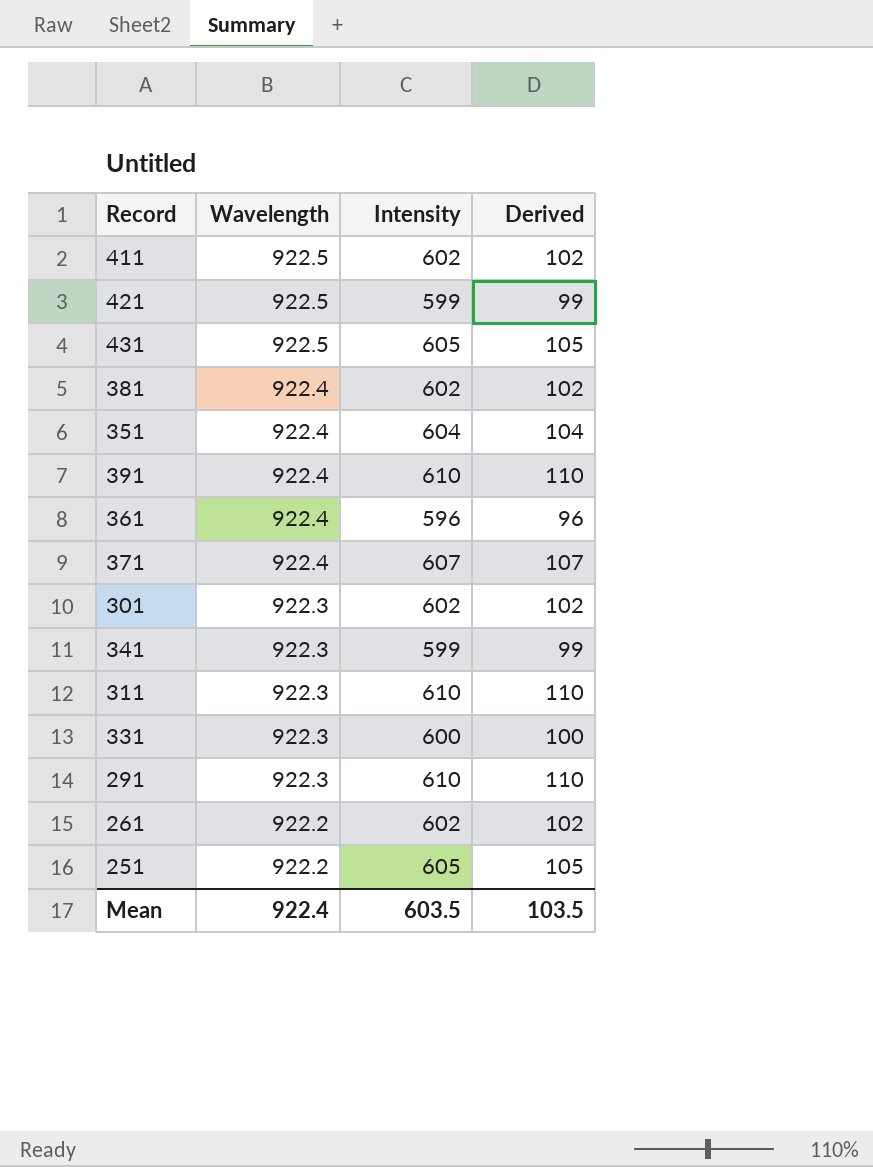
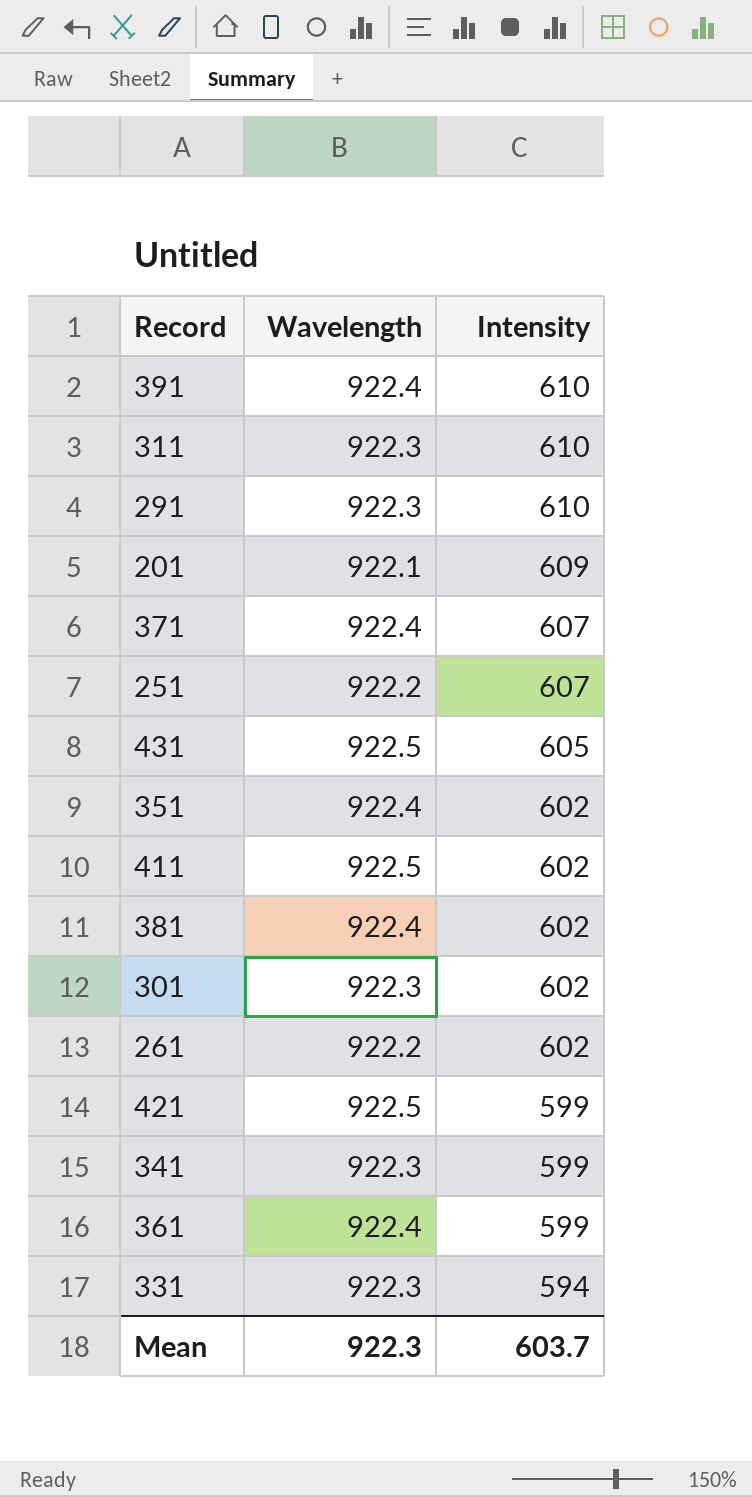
row order: Wavelength descending -> Intensity descending
column Derived | formula: [Intensity] - 500 -> none
row 201: none -> 922.1 | 609
251 | Intensity: 605 -> 607
351 | Intensity: 604 -> 602
361 | Intensity: 596 -> 599
331 | Intensity: 600 -> 594
Mean | Wavelength: 922.4 -> 922.3
Mean | Intensity: 603.5 -> 603.7

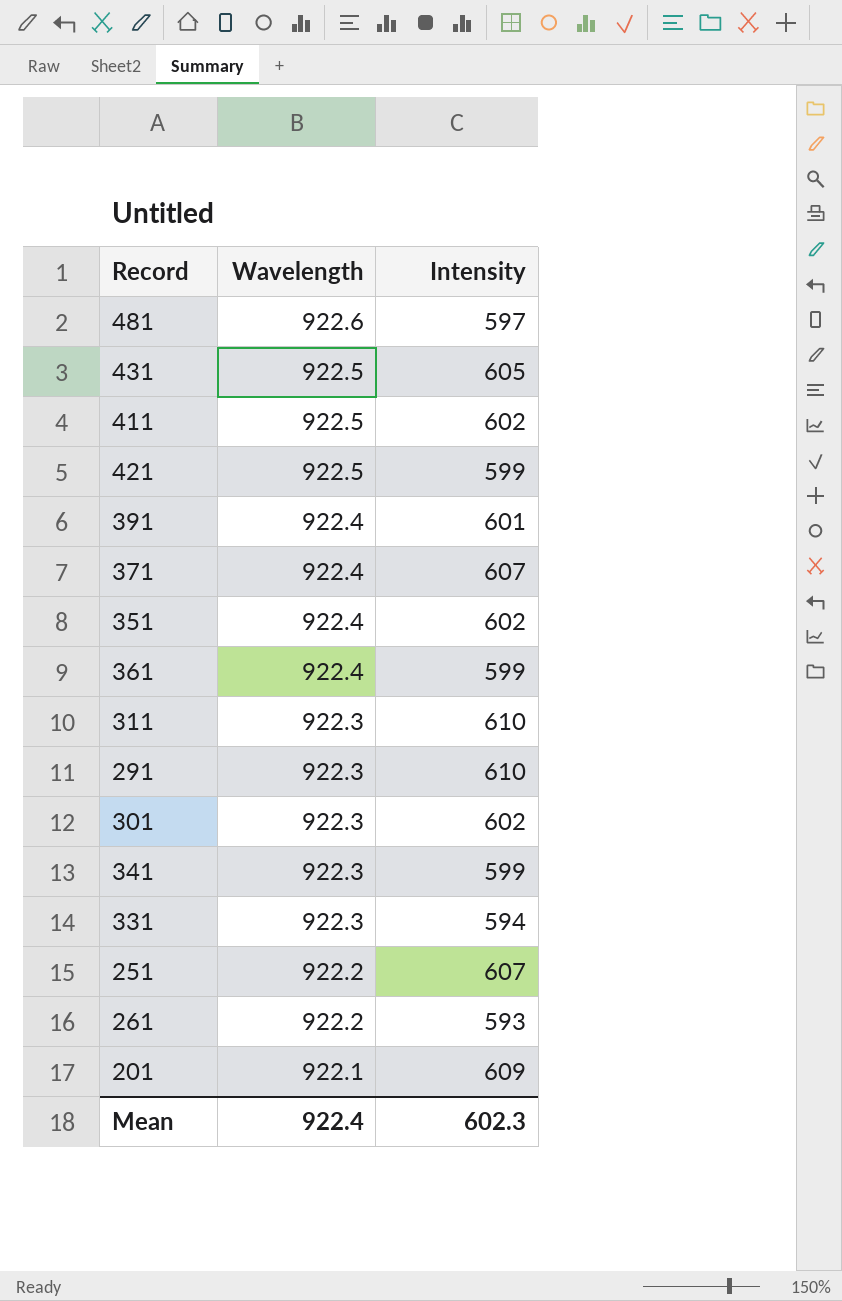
row order: Intensity descending -> Wavelength descending
row 381: 922.4 | 602 -> none
row 481: none -> 922.6 | 597
391 | Intensity: 610 -> 601
261 | Intensity: 602 -> 593
Mean | Wavelength: 922.3 -> 922.4
Mean | Intensity: 603.7 -> 602.3

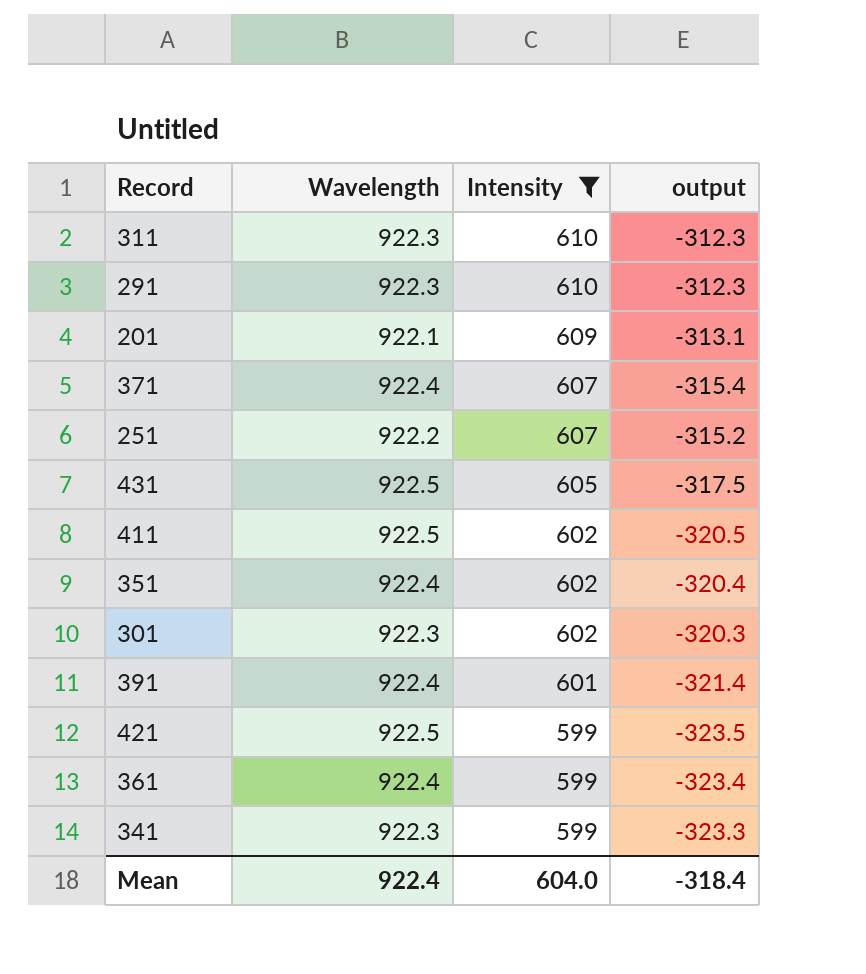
filter: none -> Intensity >= 599
row order: Wavelength descending -> Intensity descending
column output | formula: none -> [Intensity] - [Wavelength]
Mean | Intensity: 602.3 -> 604.0

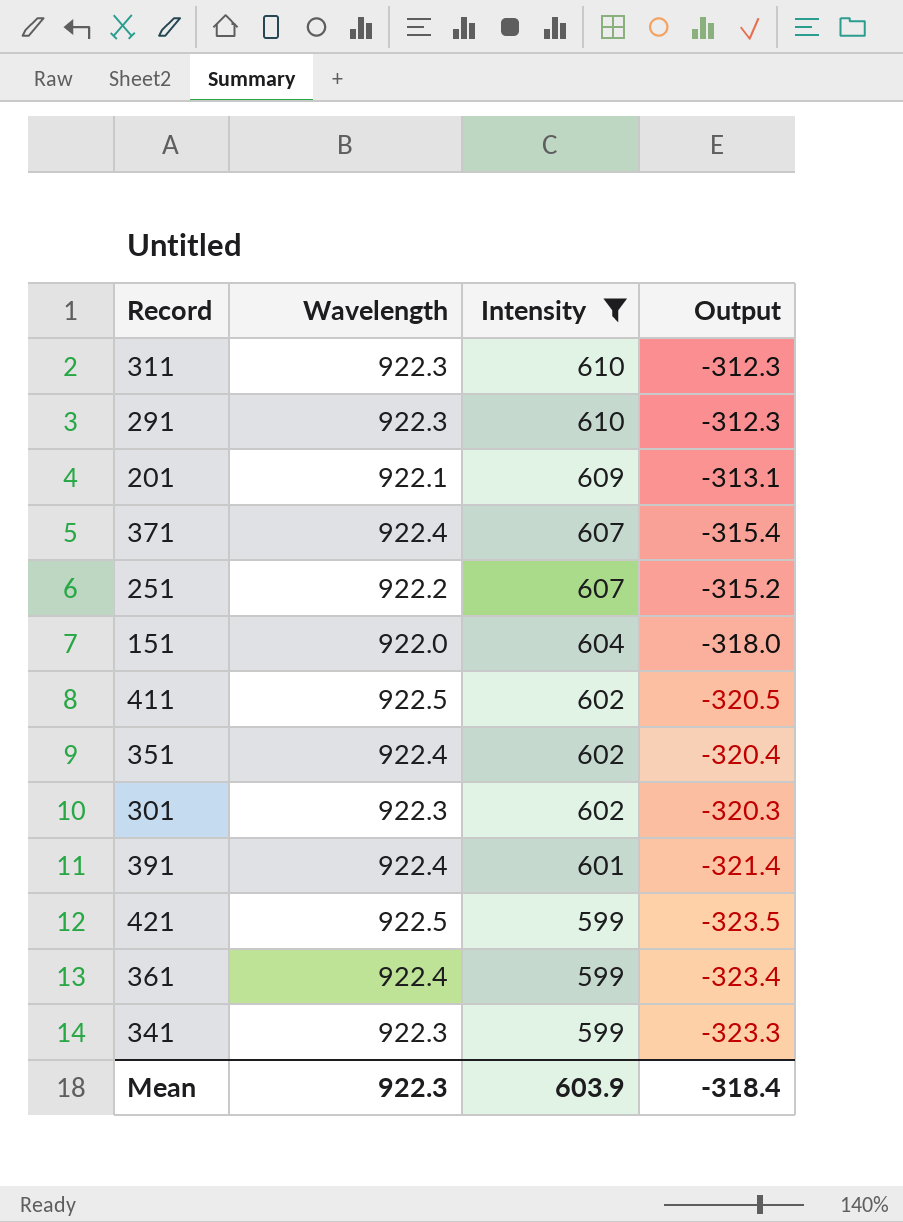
column name: output -> Output
row 431: 922.5 | 605 | -317.5 -> none
row 151: none -> 922.0 | 604 | -318.0
Mean | Wavelength: 922.4 -> 922.3
Mean | Intensity: 604.0 -> 603.9

